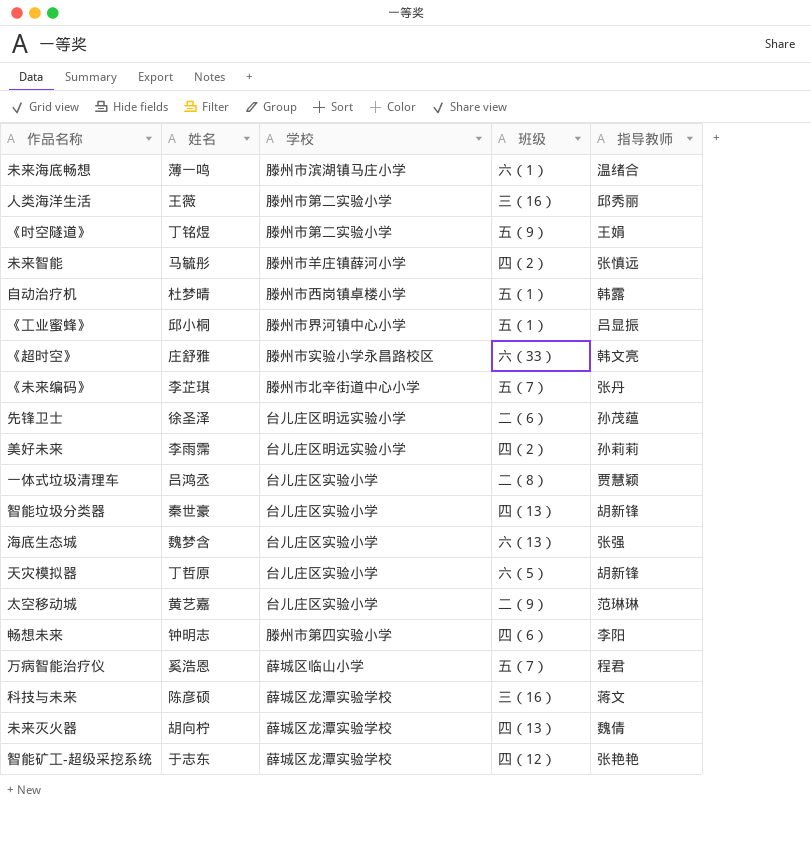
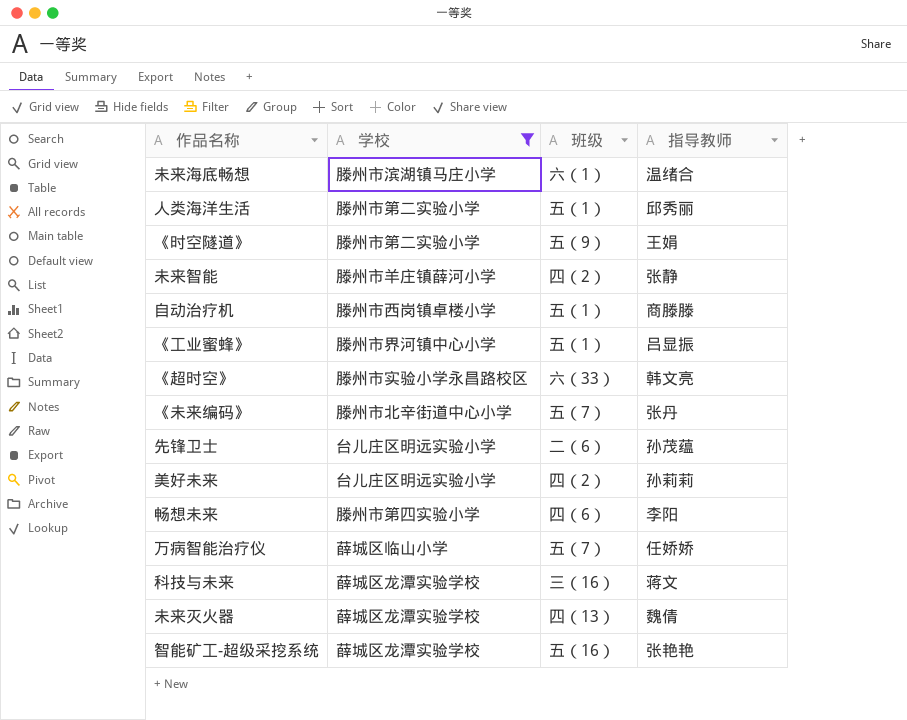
filter: none -> 学校 != 台儿庄区实验小学
column 姓名 | position: 2 -> none
人类海洋生活 | 班级: 三（16） -> 五（1）
未来智能 | 指导教师: 张慎远 -> 张静
自动治疗机 | 指导教师: 韩露 -> 商滕滕
万病智能治疗仪 | 指导教师: 程君 -> 任娇娇
智能矿工-超级采挖系统 | 班级: 四（12） -> 五（16）

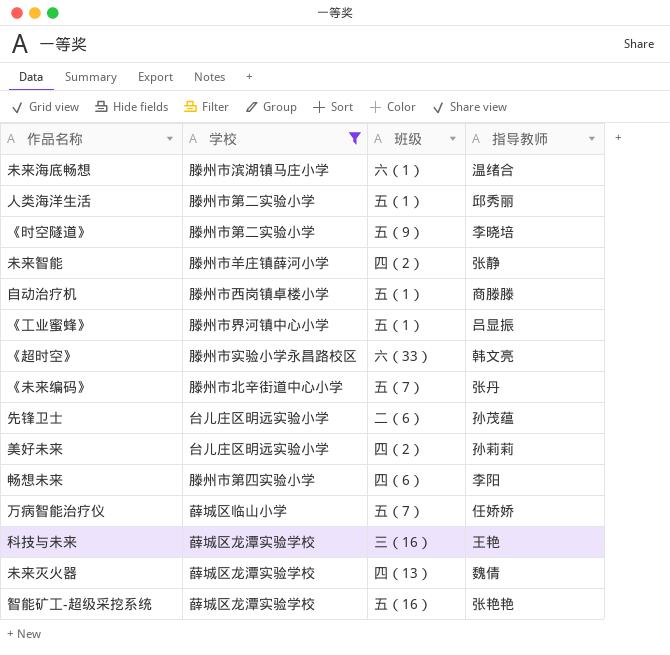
《时空隧道》 | 指导教师: 王娟 -> 李晓培
科技与未来 | 指导教师: 蒋文 -> 王艳

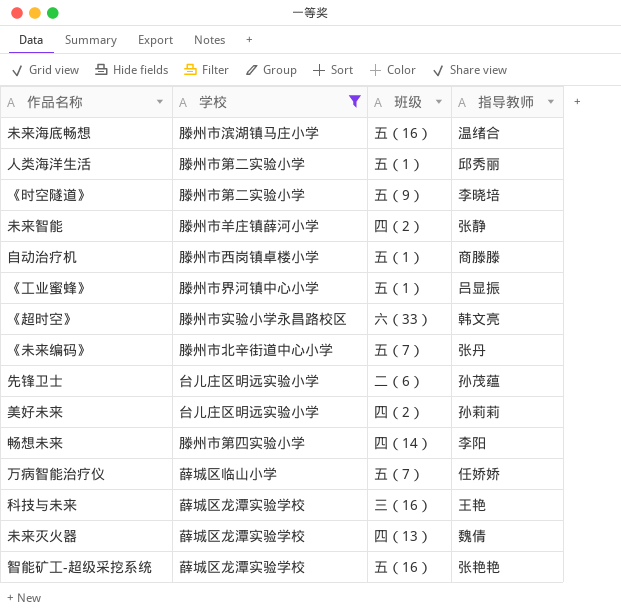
未来海底畅想 | 班级: 六（1） -> 五（16）
畅想未来 | 班级: 四（6） -> 四（14）

